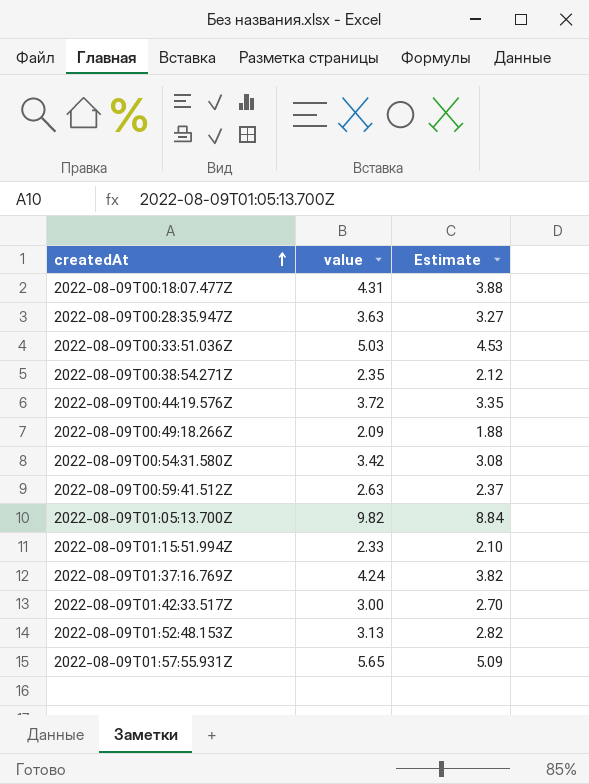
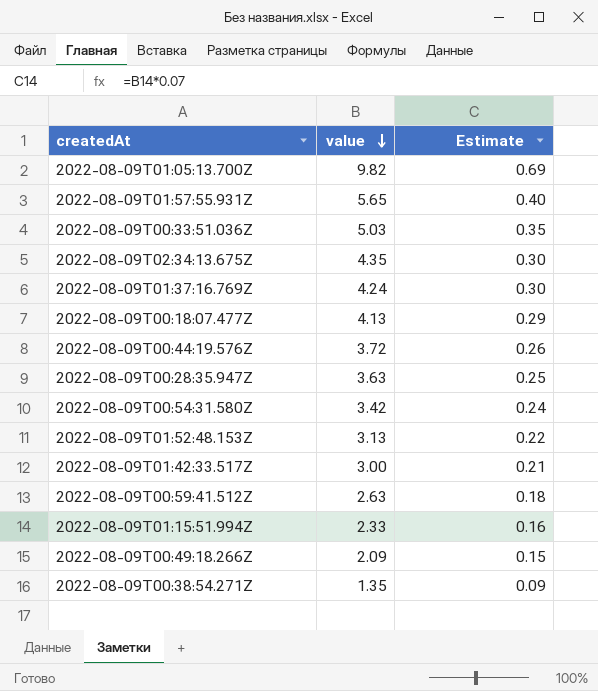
row order: createdAt ascending -> value descending
column Estimate | formula: [value] * 0.9 -> [value] * 0.07
row 2022-08-09T02:34:13.675Z: none -> 4.35 | 0.30
2022-08-09T00:18:07.477Z | value: 4.31 -> 4.13
2022-08-09T00:38:54.271Z | value: 2.35 -> 1.35

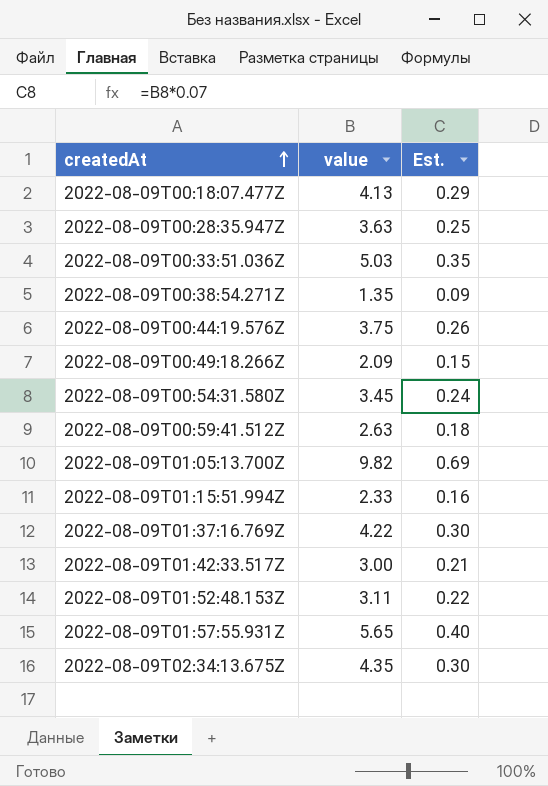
row order: value descending -> createdAt ascending
column name: Estimate -> Est.
2022-08-09T00:44:19.576Z | value: 3.72 -> 3.75
2022-08-09T00:54:31.580Z | value: 3.42 -> 3.45
2022-08-09T01:37:16.769Z | value: 4.24 -> 4.22
2022-08-09T01:52:48.153Z | value: 3.13 -> 3.11

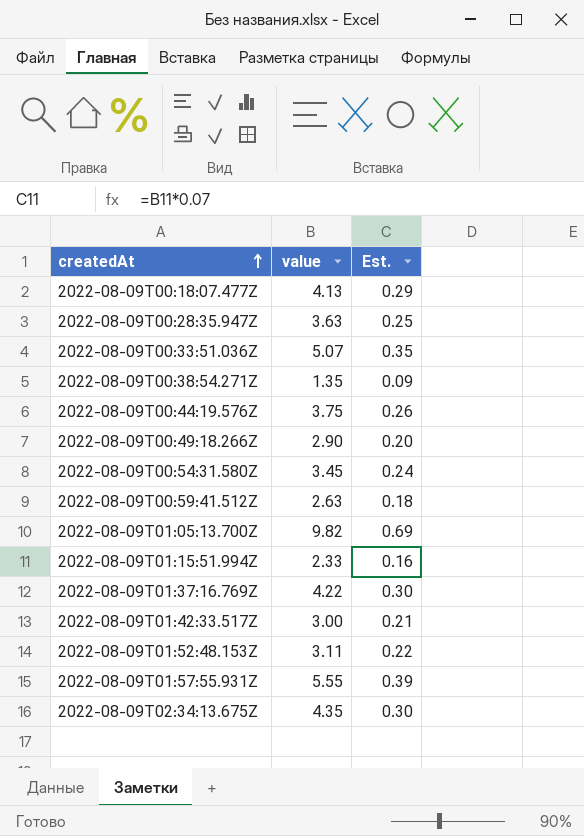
2022-08-09T00:33:51.036Z | value: 5.03 -> 5.07
2022-08-09T00:49:18.266Z | value: 2.09 -> 2.90
2022-08-09T00:49:18.266Z | Est.: 0.15 -> 0.20
2022-08-09T01:57:55.931Z | value: 5.65 -> 5.55
2022-08-09T01:57:55.931Z | Est.: 0.40 -> 0.39

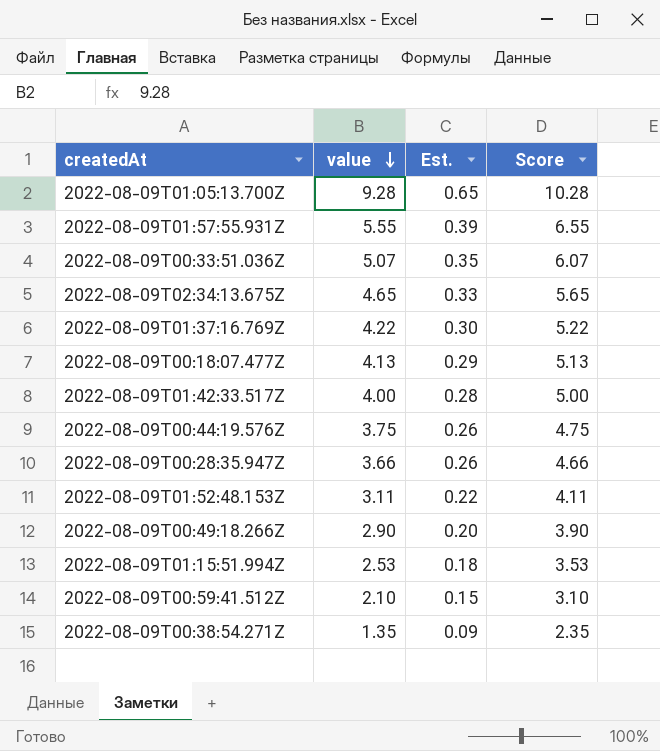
row order: createdAt ascending -> value descending
column Score | formula: none -> [value] + 1
row 2022-08-09T00:54:31.580Z: 3.45 | 0.24 -> none
2022-08-09T01:05:13.700Z | value: 9.82 -> 9.28
2022-08-09T01:05:13.700Z | Est.: 0.69 -> 0.65
2022-08-09T02:34:13.675Z | value: 4.35 -> 4.65
2022-08-09T02:34:13.675Z | Est.: 0.30 -> 0.33
2022-08-09T01:42:33.517Z | value: 3.00 -> 4.00
2022-08-09T01:42:33.517Z | Est.: 0.21 -> 0.28
2022-08-09T00:28:35.947Z | value: 3.63 -> 3.66
2022-08-09T00:28:35.947Z | Est.: 0.25 -> 0.26
2022-08-09T01:15:51.994Z | value: 2.33 -> 2.53
2022-08-09T01:15:51.994Z | Est.: 0.16 -> 0.18
2022-08-09T00:59:41.512Z | value: 2.63 -> 2.10
2022-08-09T00:59:41.512Z | Est.: 0.18 -> 0.15

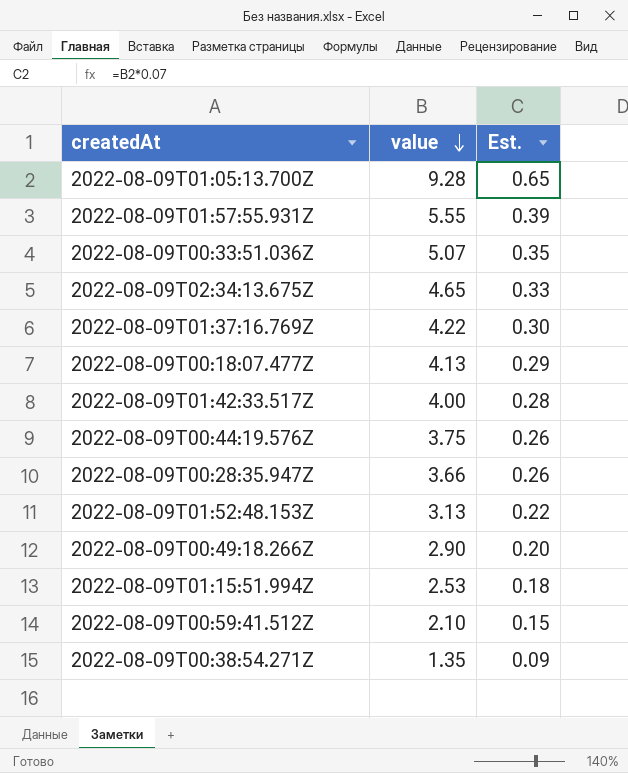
column Score | formula: [value] + 1 -> none
2022-08-09T01:52:48.153Z | value: 3.11 -> 3.13

